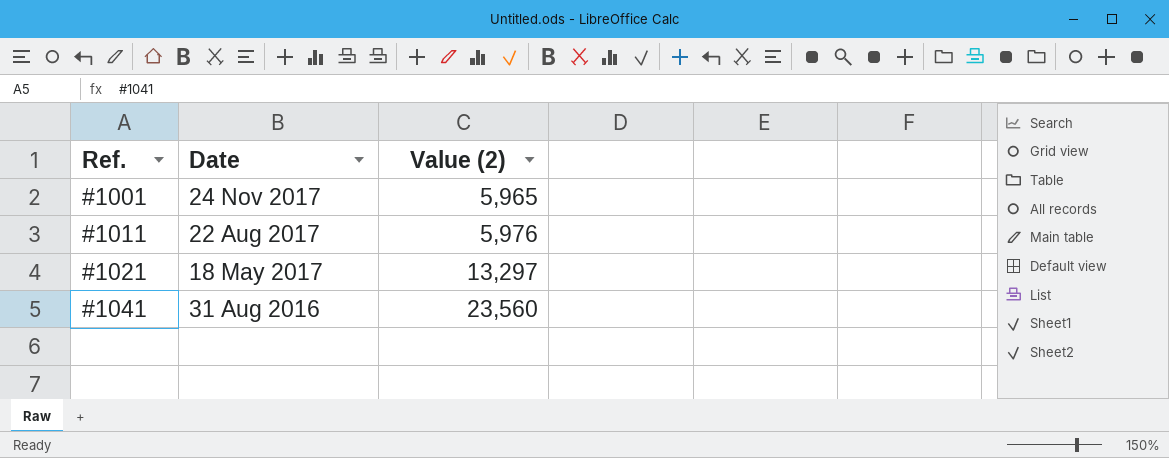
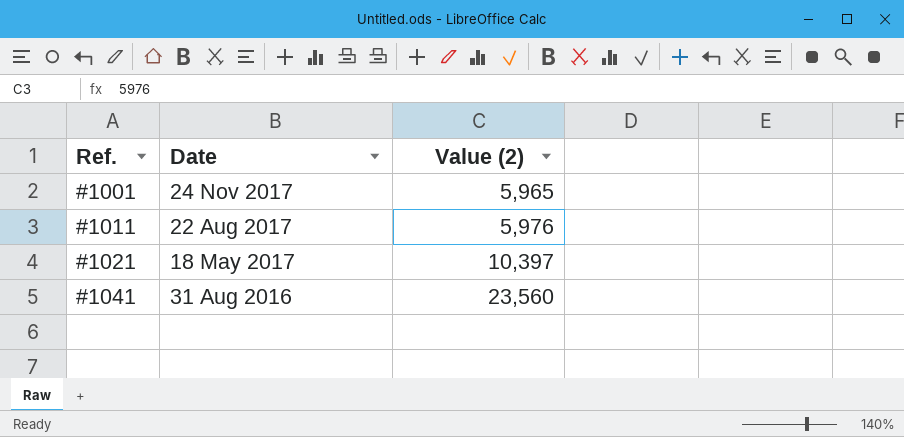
#1021 | Value (2): 13,297 -> 10,397

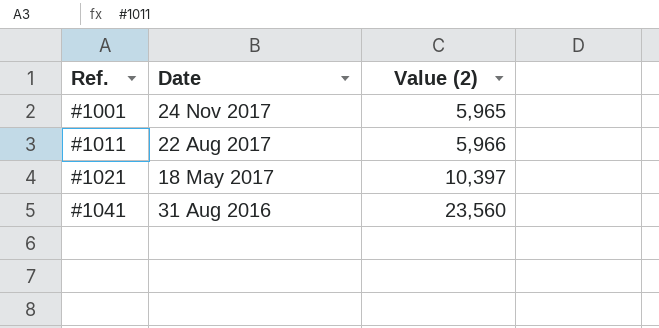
#1011 | Value (2): 5,976 -> 5,966

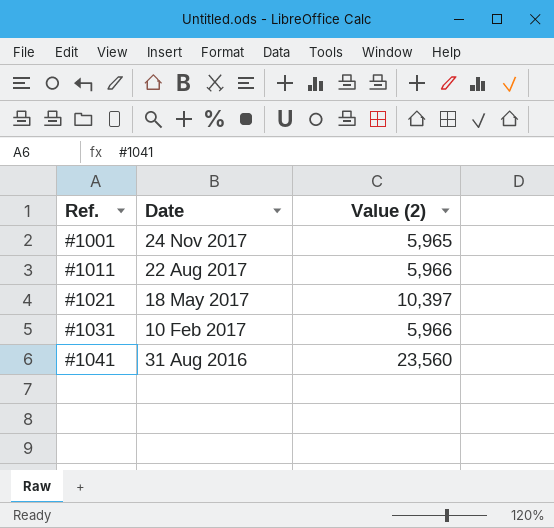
row #1031: none -> 10 Feb 2017 | 5,966

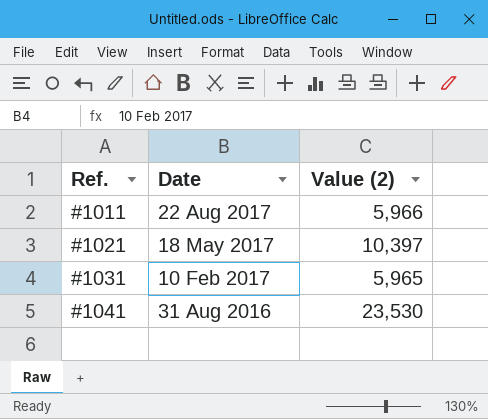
row #1001: 24 Nov 2017 | 5,965 -> none
#1031 | Value (2): 5,966 -> 5,965
#1041 | Value (2): 23,560 -> 23,530

